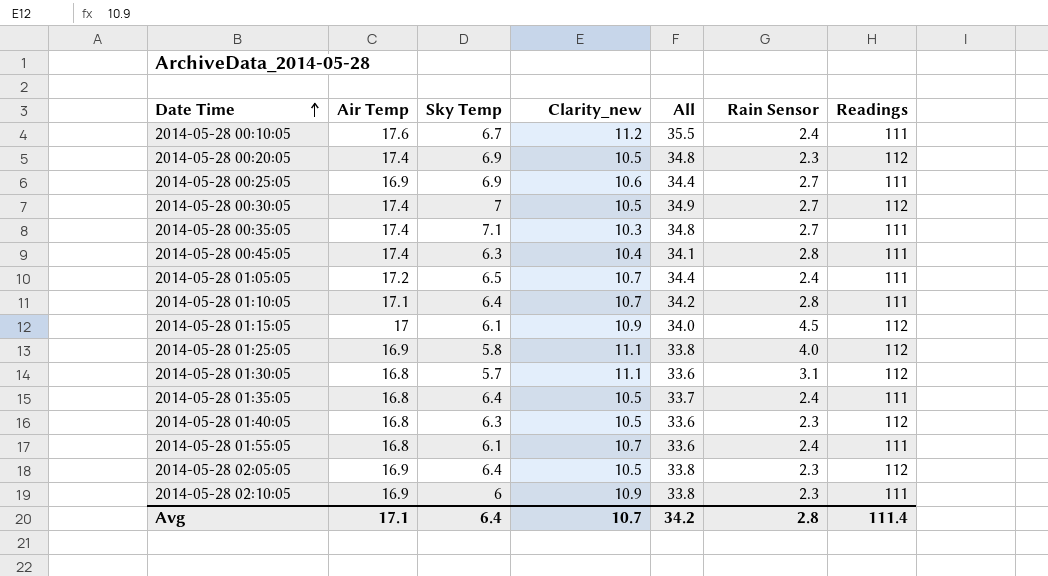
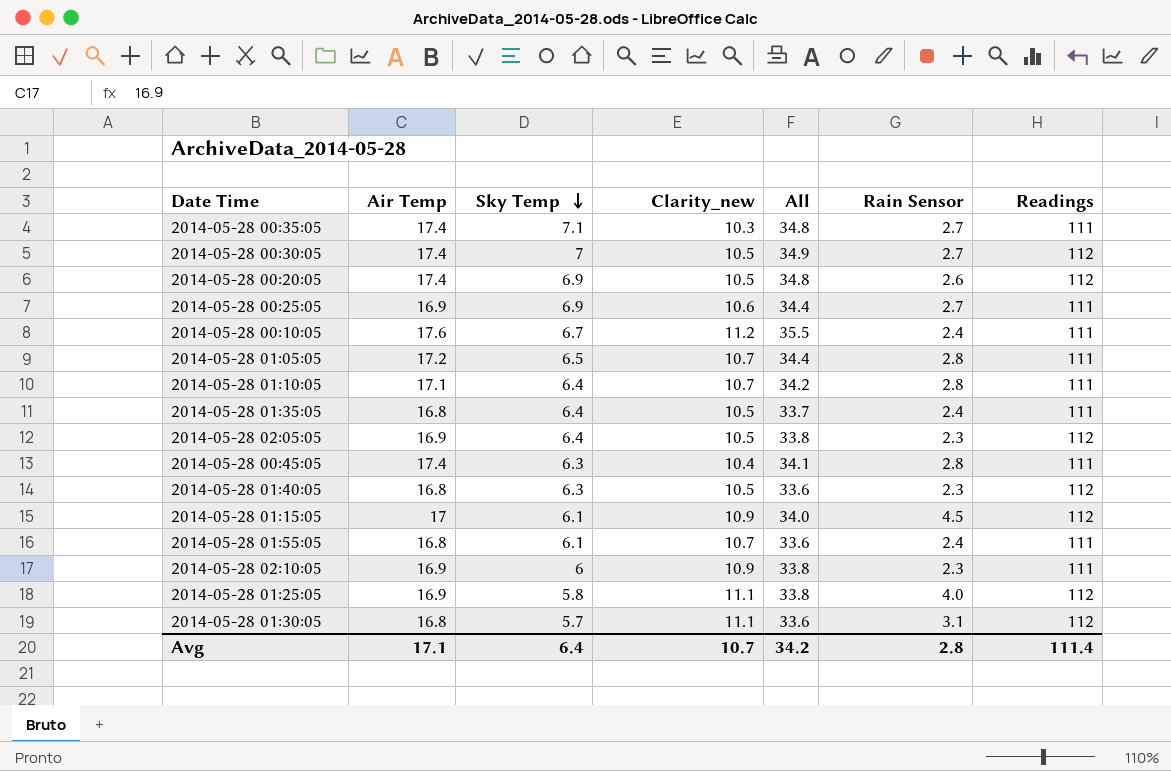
row order: Date Time ascending -> Sky Temp descending
2014-05-28 00:20:05 | Rain Sensor: 2.3 -> 2.6
2014-05-28 01:05:05 | Rain Sensor: 2.4 -> 2.8

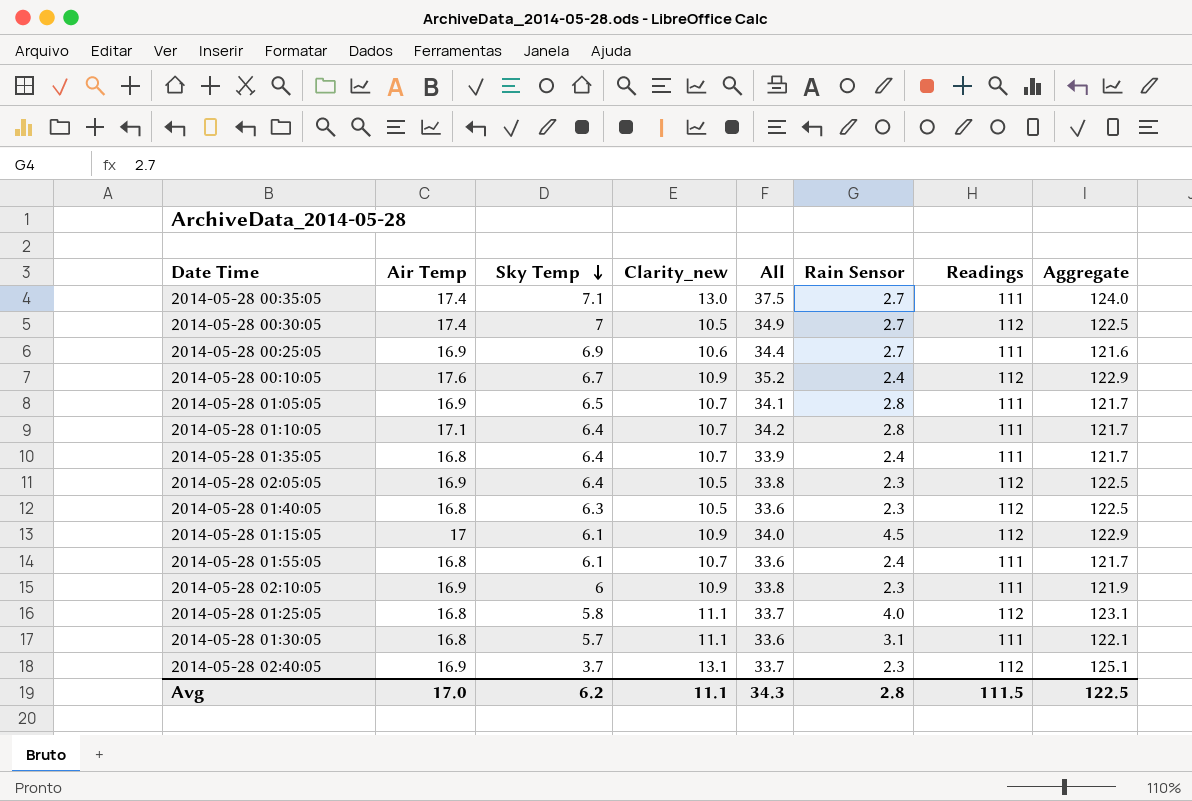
column Aggregate | formula: none -> [Clarity_new] + [Readings]
row 2014-05-28 00:20:05: 17.4 | 6.9 | 10.5 | 34.8 | 2.6 | 112 -> none
row 2014-05-28 00:45:05: 17.4 | 6.3 | 10.4 | 34.1 | 2.8 | 111 -> none
2014-05-28 00:35:05 | Clarity_new: 10.3 -> 13.0
2014-05-28 00:35:05 | All: 34.8 -> 37.5
2014-05-28 00:10:05 | Clarity_new: 11.2 -> 10.9
2014-05-28 00:10:05 | All: 35.5 -> 35.2
2014-05-28 00:10:05 | Readings: 111 -> 112
2014-05-28 01:05:05 | Air Temp: 17.2 -> 16.9
2014-05-28 01:05:05 | All: 34.4 -> 34.1
2014-05-28 01:35:05 | Clarity_new: 10.5 -> 10.7
2014-05-28 01:35:05 | All: 33.7 -> 33.9
2014-05-28 01:25:05 | Air Temp: 16.9 -> 16.8
2014-05-28 01:25:05 | All: 33.8 -> 33.7
2014-05-28 01:30:05 | Readings: 112 -> 111
row 2014-05-28 02:40:05: none -> 16.9 | 3.7 | 13.1 | 33.7 | 2.3 | 112 | 125.1
Avg | Air Temp: 17.1 -> 17.0
Avg | Sky Temp: 6.4 -> 6.2
Avg | Clarity_new: 10.7 -> 11.1
Avg | All: 34.2 -> 34.3
Avg | Readings: 111.4 -> 111.5

